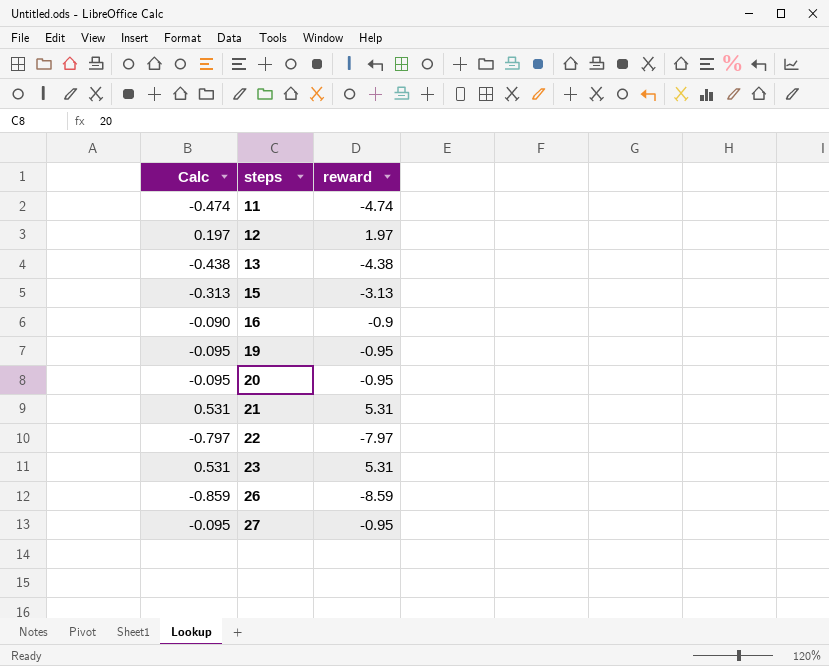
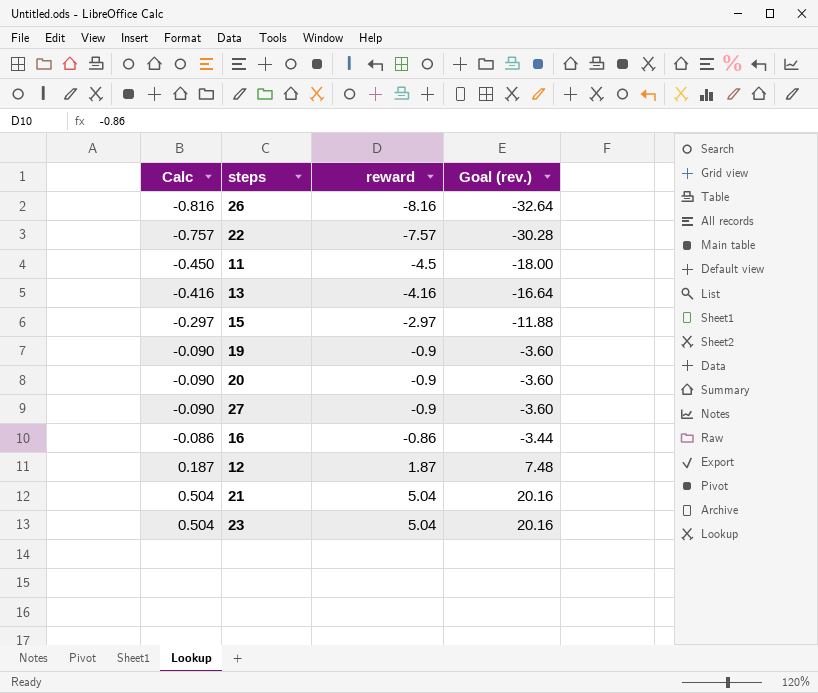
row order: steps ascending -> Calc ascending
column Goal (rev.) | formula: none -> [reward] * 4
26 | Calc: -0.859 -> -0.816
26 | reward: -8.59 -> -8.16
22 | Calc: -0.797 -> -0.757
22 | reward: -7.97 -> -7.57
11 | Calc: -0.474 -> -0.450
11 | reward: -4.74 -> -4.5
13 | Calc: -0.438 -> -0.416
13 | reward: -4.38 -> -4.16
15 | Calc: -0.313 -> -0.297
15 | reward: -3.13 -> -2.97
19 | Calc: -0.095 -> -0.090
19 | reward: -0.95 -> -0.9
20 | Calc: -0.095 -> -0.090
20 | reward: -0.95 -> -0.9
27 | Calc: -0.095 -> -0.090
27 | reward: -0.95 -> -0.9
16 | Calc: -0.090 -> -0.086
16 | reward: -0.9 -> -0.86
12 | Calc: 0.197 -> 0.187
12 | reward: 1.97 -> 1.87
21 | Calc: 0.531 -> 0.504
21 | reward: 5.31 -> 5.04
23 | Calc: 0.531 -> 0.504
23 | reward: 5.31 -> 5.04

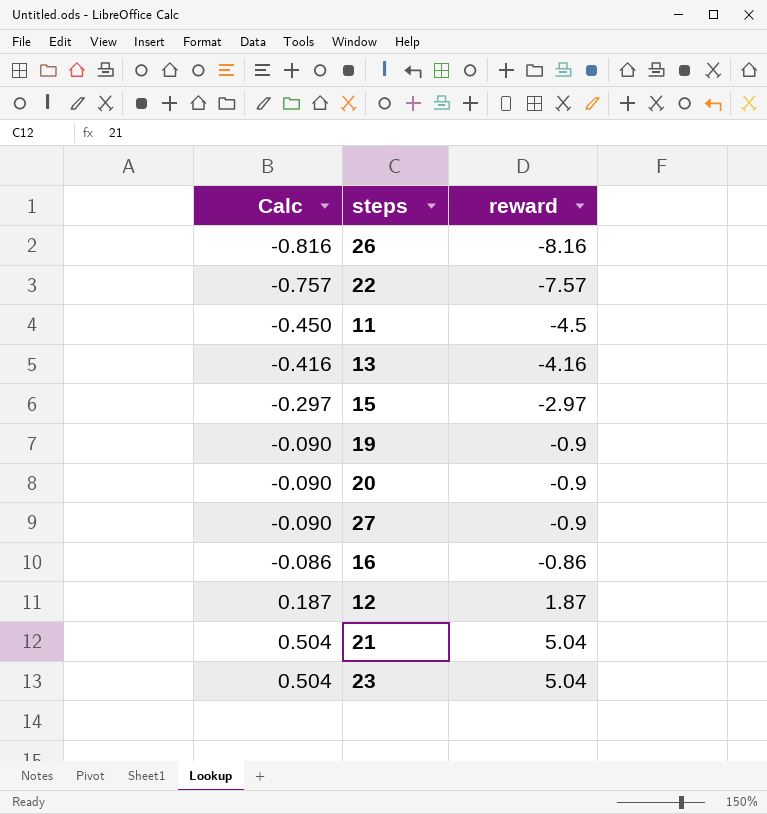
column Goal (rev.) | formula: [reward] * 4 -> none

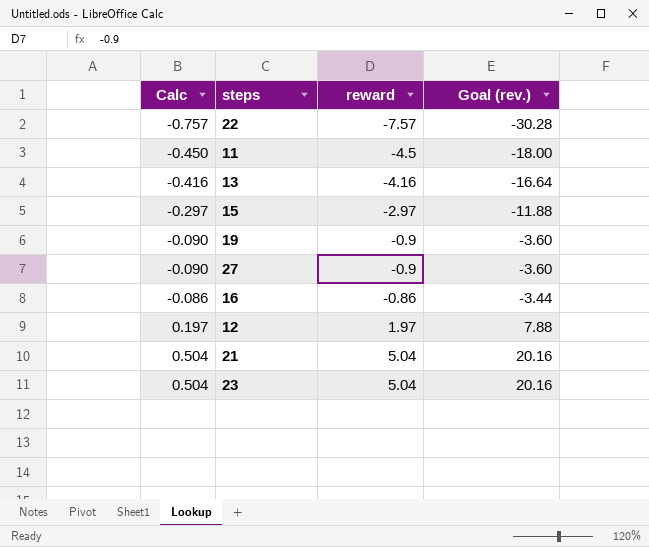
column Goal (rev.) | formula: none -> [reward] * 4
row 26: -0.816 | -8.16 -> none
row 20: -0.090 | -0.9 -> none
12 | Calc: 0.187 -> 0.197
12 | reward: 1.87 -> 1.97

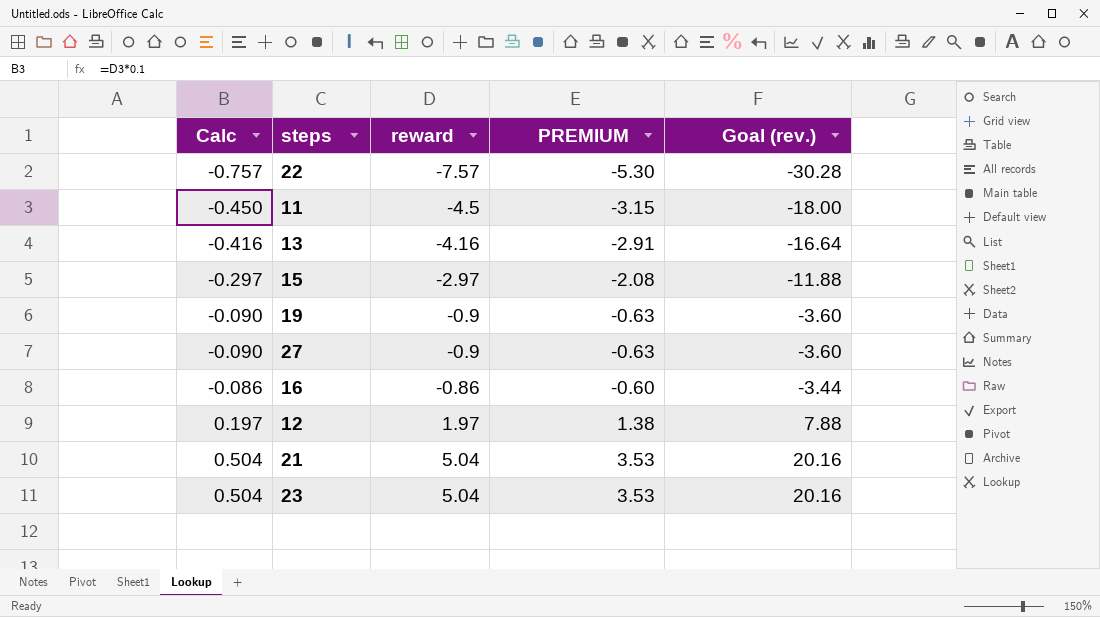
column PREMIUM | formula: none -> [reward] * 0.7

